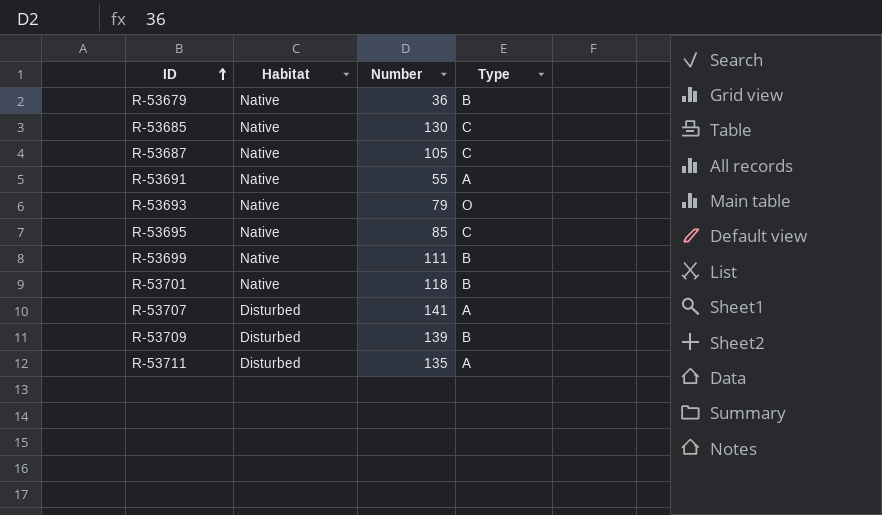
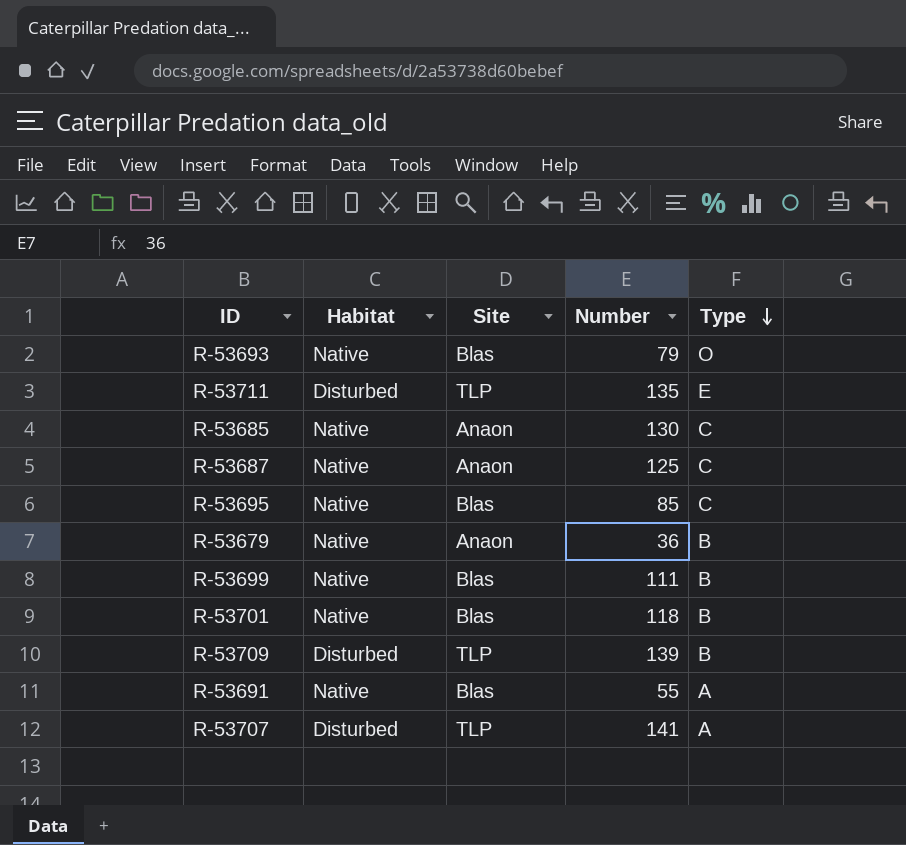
row order: ID ascending -> Type descending
column Site | position: none -> 3
R-53711 | Type: A -> E
R-53687 | Number: 105 -> 125

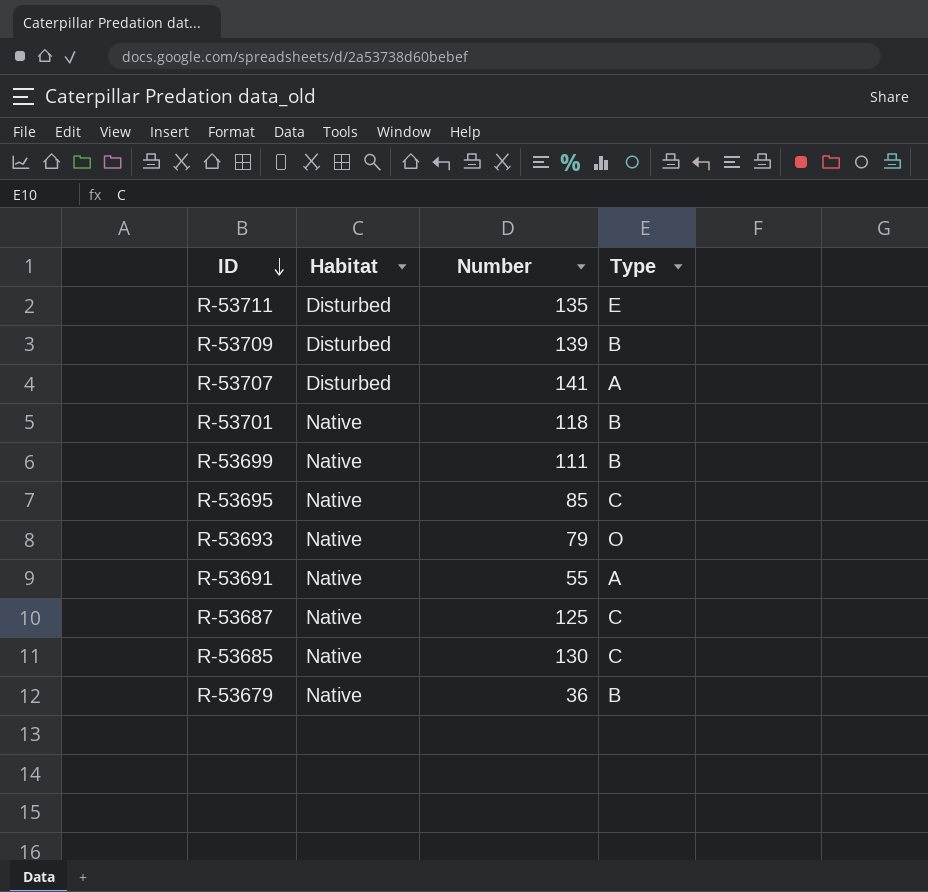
row order: Type descending -> ID descending
column Site | position: 3 -> none

